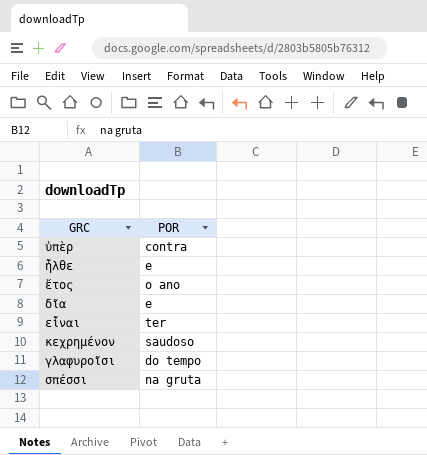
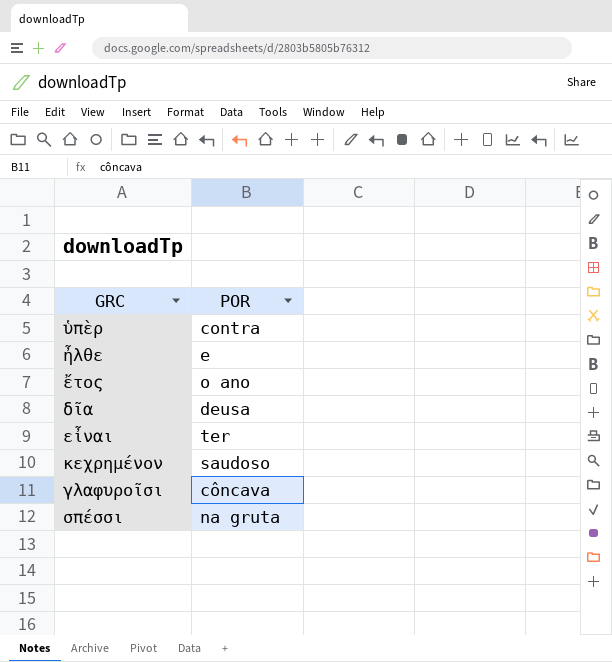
δῖα | POR: e -> deusa
γλαφυροῖσι | POR: do tempo -> côncava

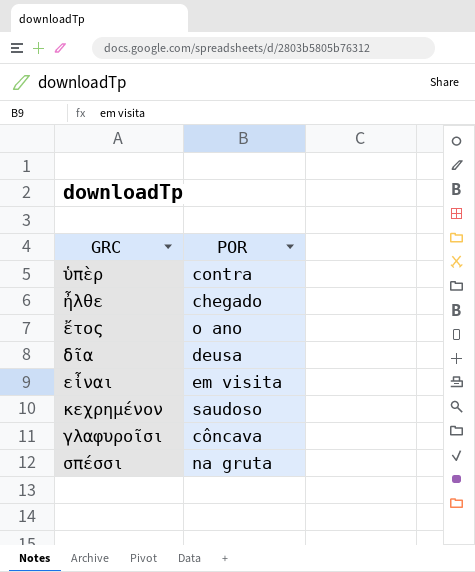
ἦλθε | POR: e -> chegado
εἶναι | POR: ter -> em visita

